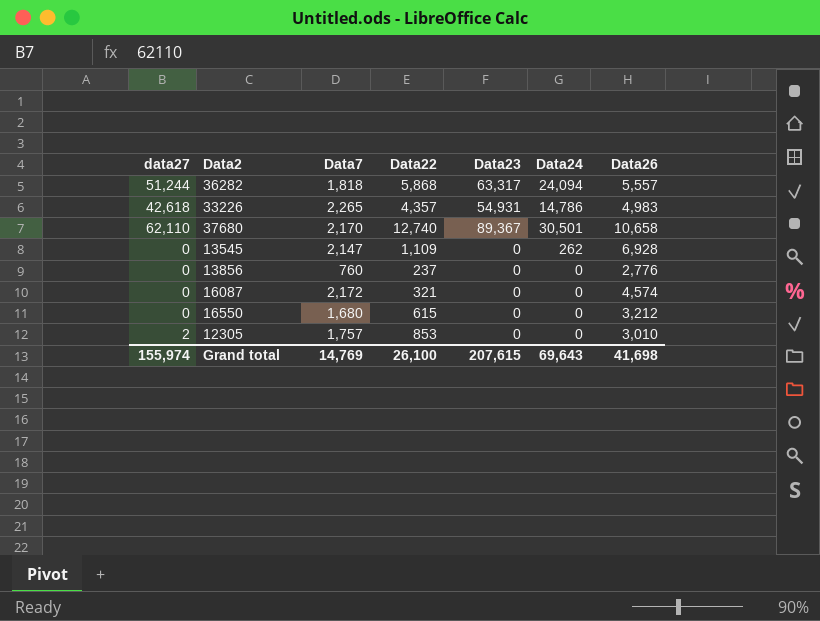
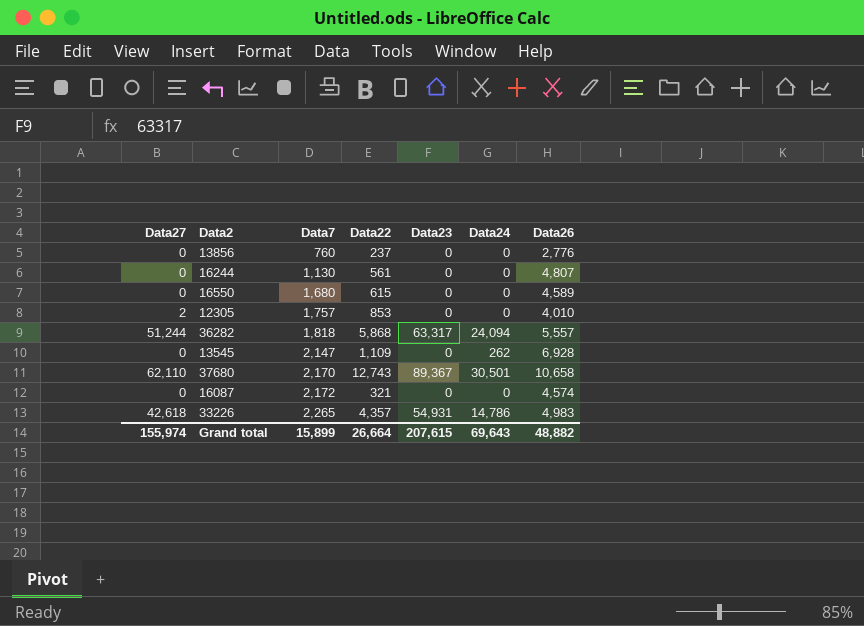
row order: none -> Data7 ascending
column name: data27 -> Data27
row 16244: none -> 0 | 1,130 | 561 | 0 | 0 | 4,807
16550 | Data26: 3,212 -> 4,589
12305 | Data26: 3,010 -> 4,010
37680 | Data22: 12,740 -> 12,743
Grand total | Data7: 14,769 -> 15,899
Grand total | Data22: 26,100 -> 26,664
Grand total | Data26: 41,698 -> 48,882

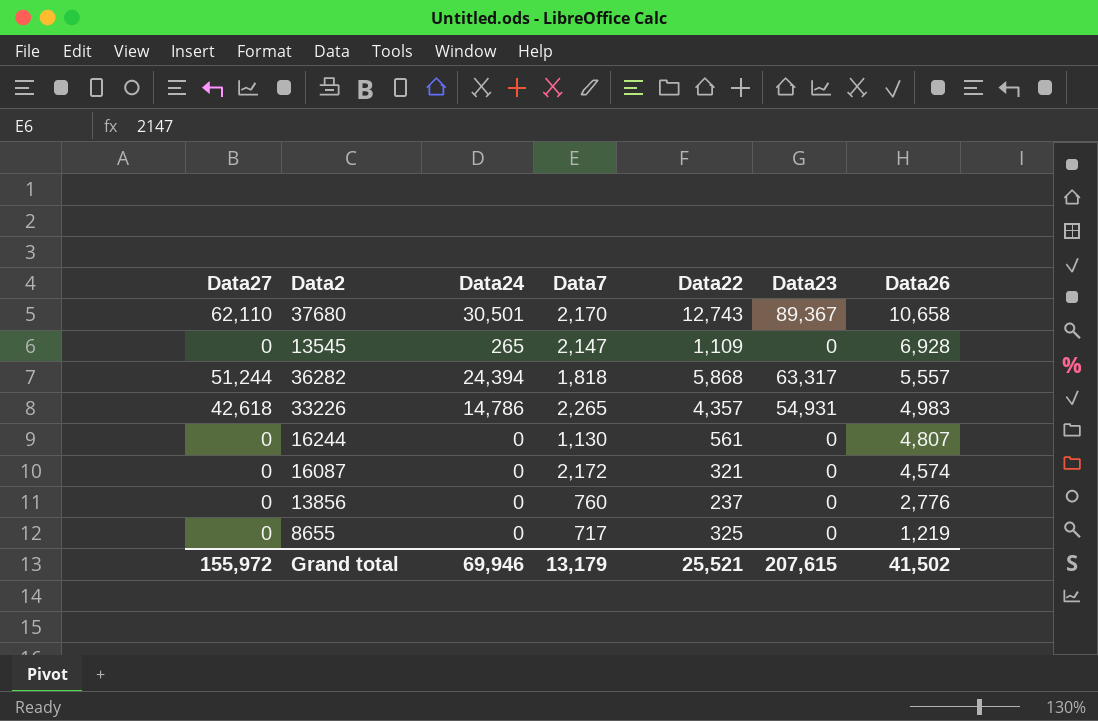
row order: Data7 ascending -> Data26 descending
column Data24 | position: 6 -> 3
row 16550: 0 | 1,680 | 615 | 0 | 0 | 4,589 -> none
row 12305: 2 | 1,757 | 853 | 0 | 0 | 4,010 -> none
13545 | Data24: 262 -> 265
36282 | Data24: 24,094 -> 24,394
row 8655: none -> 0 | 0 | 717 | 325 | 0 | 1,219
Grand total | Data27: 155,974 -> 155,972
Grand total | Data24: 69,643 -> 69,946
Grand total | Data7: 15,899 -> 13,179
Grand total | Data22: 26,664 -> 25,521
Grand total | Data26: 48,882 -> 41,502

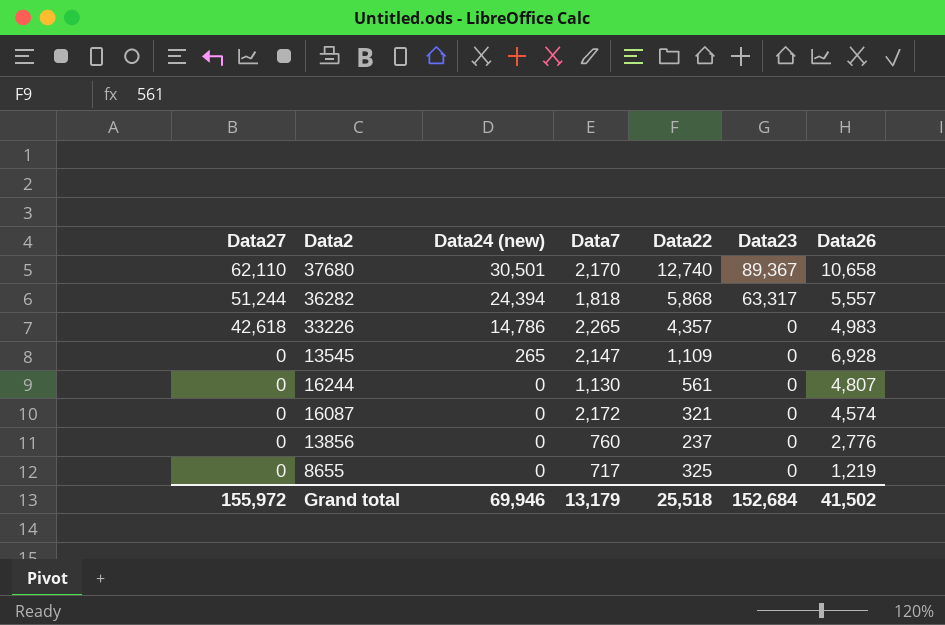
row order: Data26 descending -> Data27 descending
column name: Data24 -> Data24 (new)
37680 | Data22: 12,743 -> 12,740
33226 | Data23: 54,931 -> 0
Grand total | Data22: 25,521 -> 25,518
Grand total | Data23: 207,615 -> 152,684

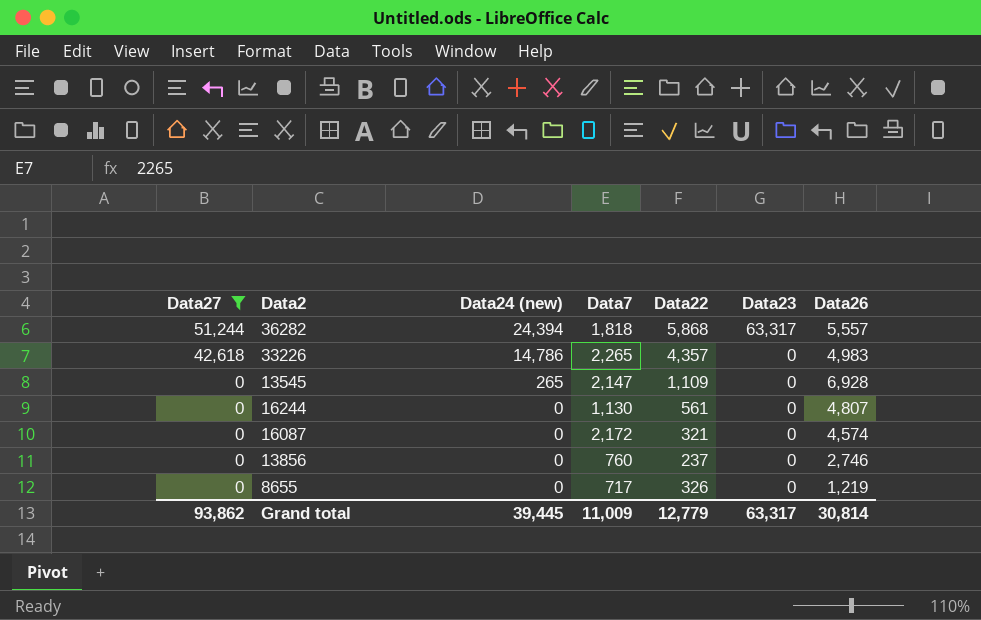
filter: none -> Data27 != 62,110
13856 | Data26: 2,776 -> 2,746
8655 | Data22: 325 -> 326
Grand total | Data27: 155,972 -> 93,862
Grand total | Data24 (new): 69,946 -> 39,445
Grand total | Data7: 13,179 -> 11,009
Grand total | Data22: 25,518 -> 12,779
Grand total | Data23: 152,684 -> 63,317
Grand total | Data26: 41,502 -> 30,814

